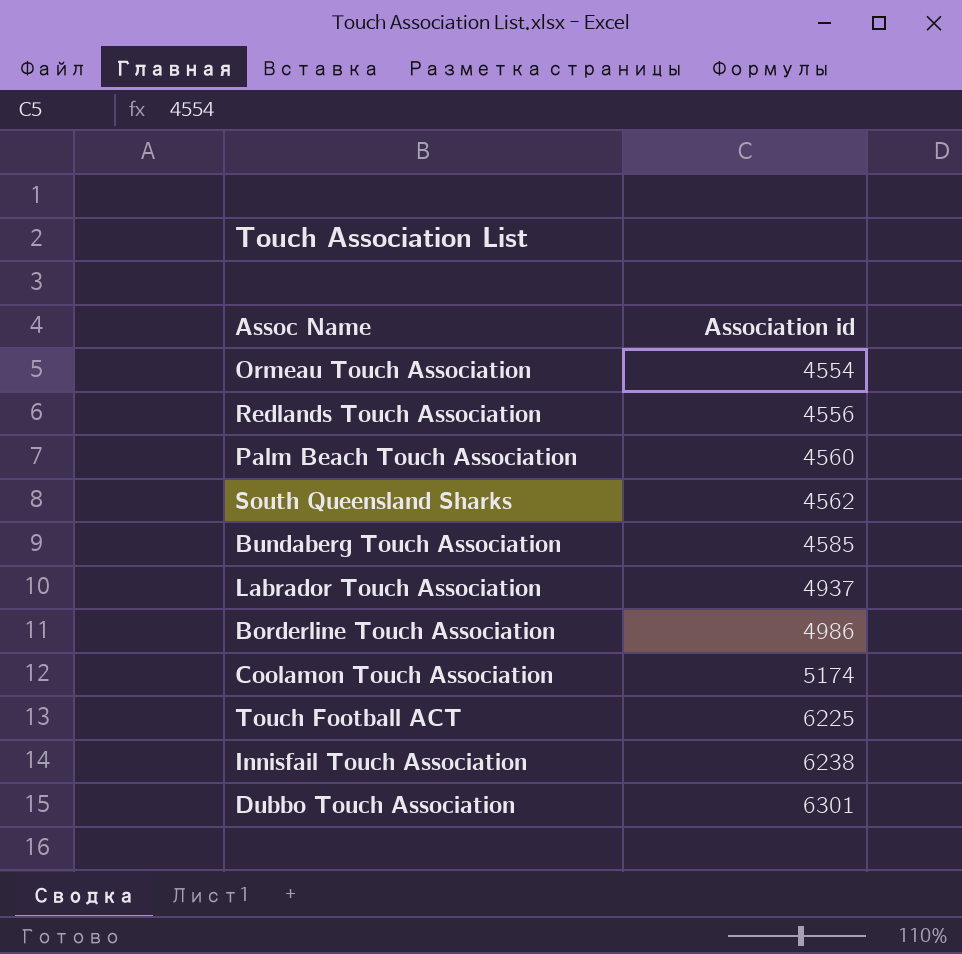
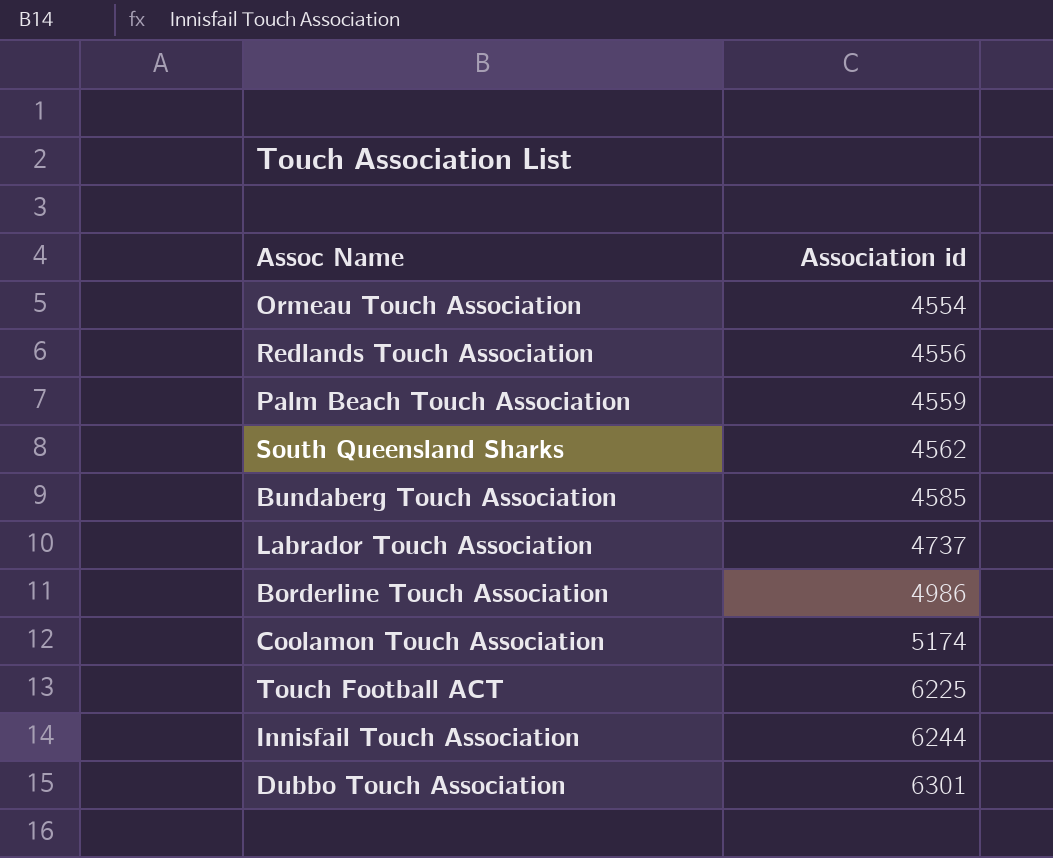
Palm Beach Touch Association | Association id: 4560 -> 4559
Labrador Touch Association | Association id: 4937 -> 4737
Innisfail Touch Association | Association id: 6238 -> 6244

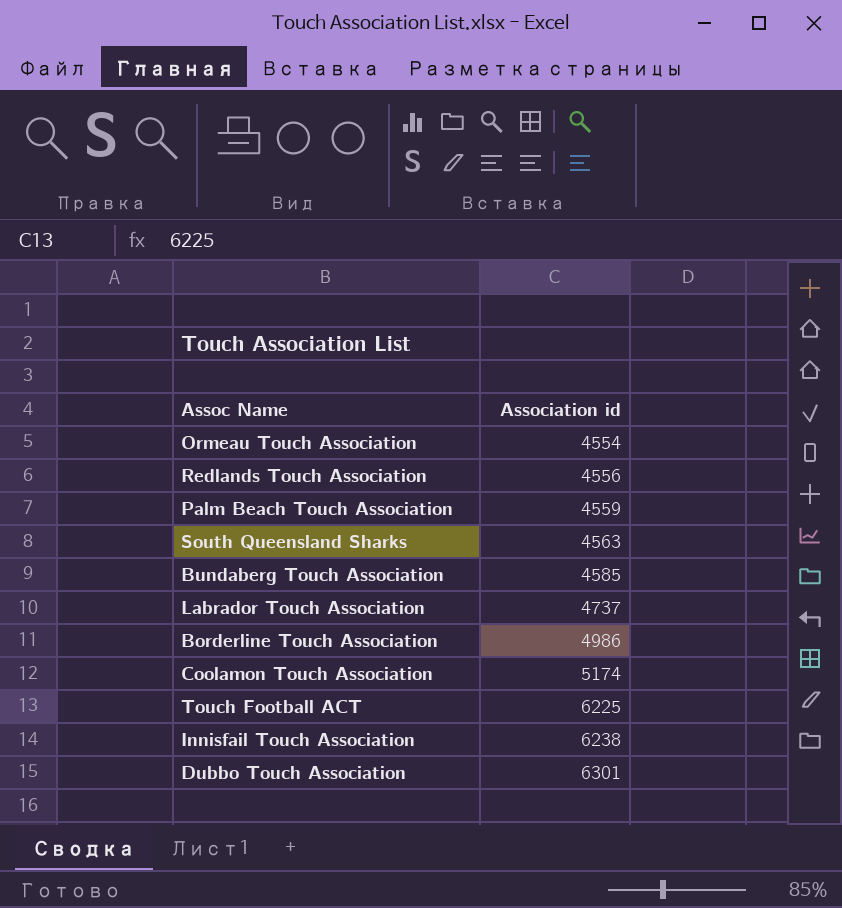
South Queensland Sharks | Association id: 4562 -> 4563
Innisfail Touch Association | Association id: 6244 -> 6238

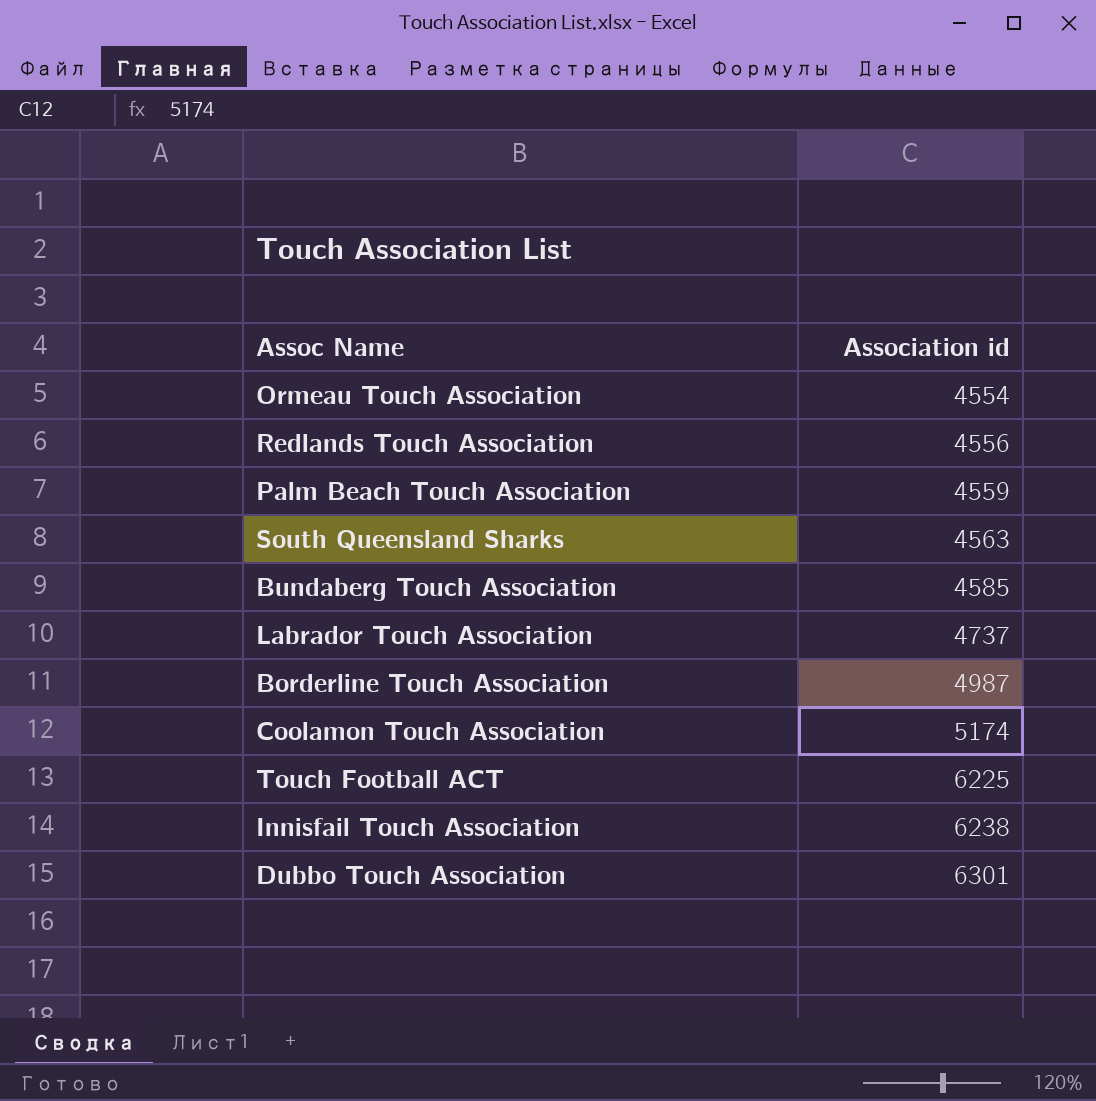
Borderline Touch Association | Association id: 4986 -> 4987

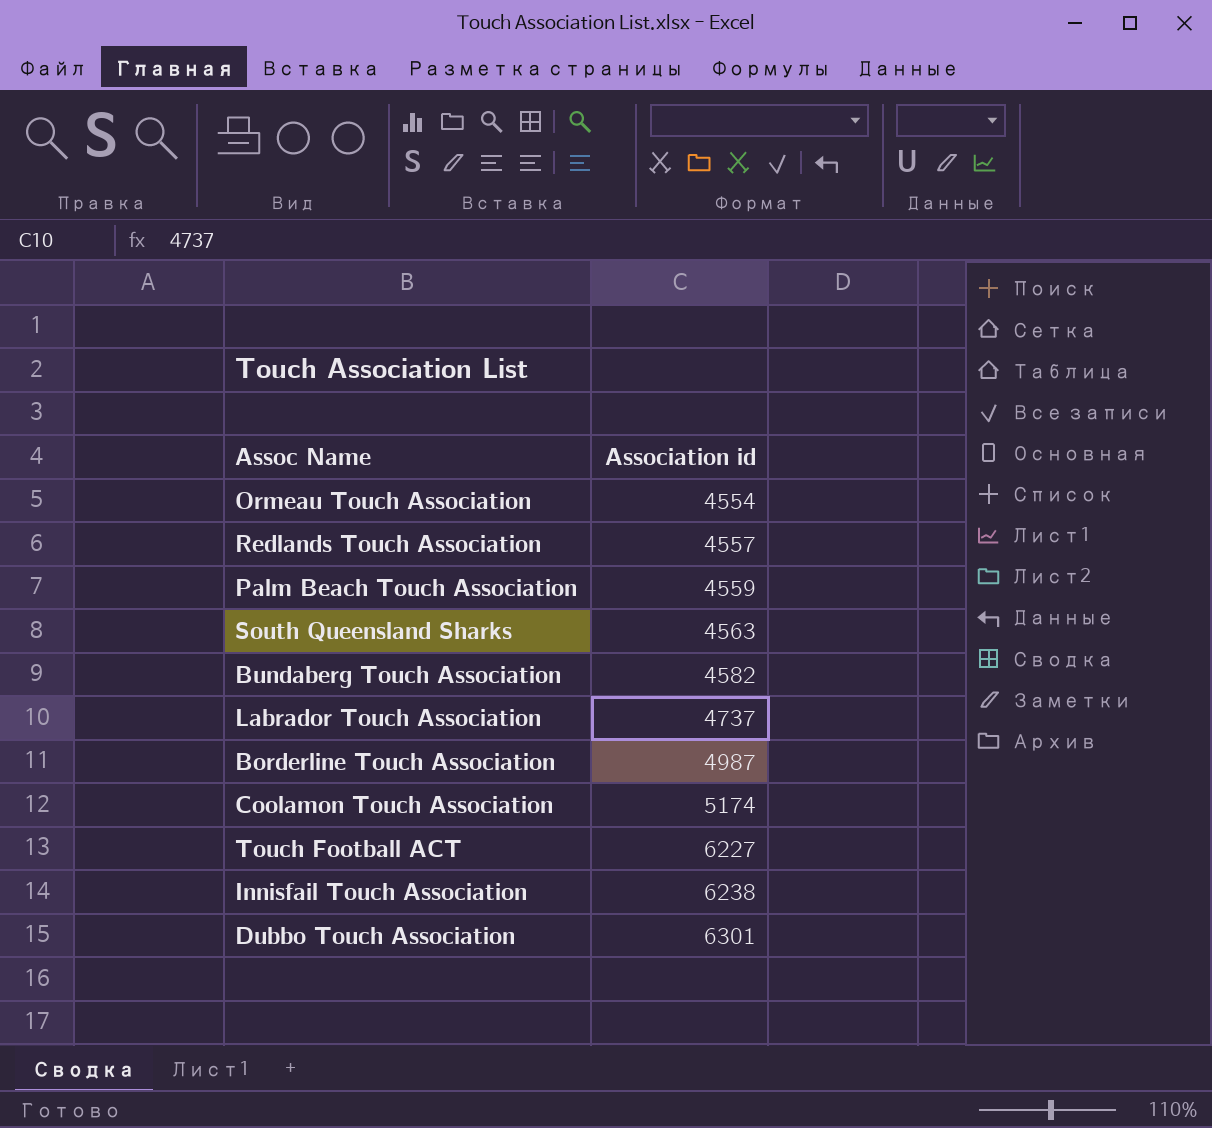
Redlands Touch Association | Association id: 4556 -> 4557
Bundaberg Touch Association | Association id: 4585 -> 4582
Touch Football ACT | Association id: 6225 -> 6227

